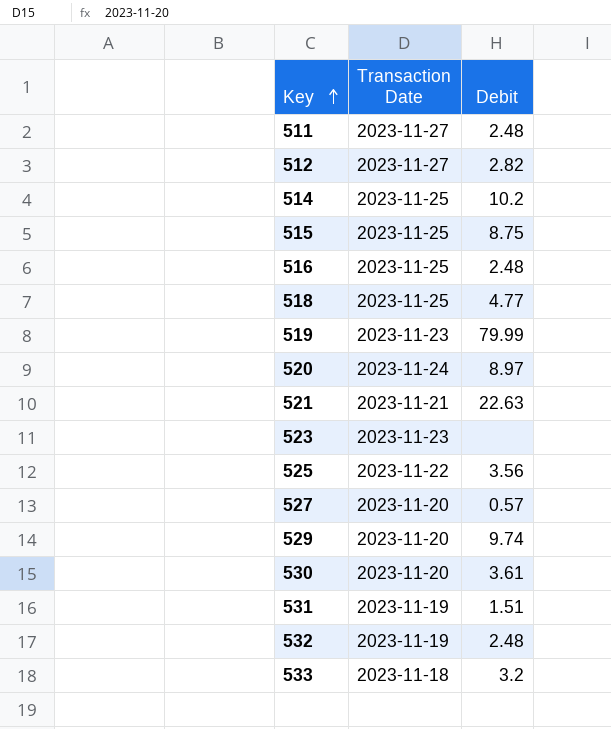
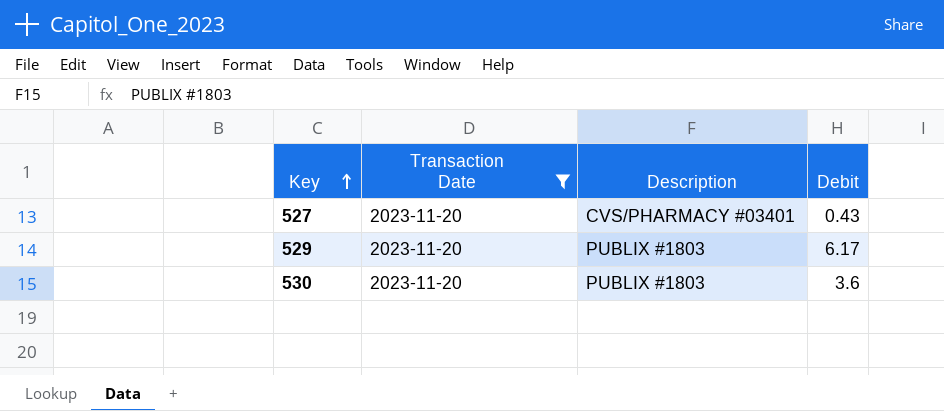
filter: none -> Transaction Date = 2023-11-20
column Description | position: none -> 3
527 | Debit: 0.57 -> 0.43
529 | Debit: 9.74 -> 6.17
530 | Debit: 3.61 -> 3.6

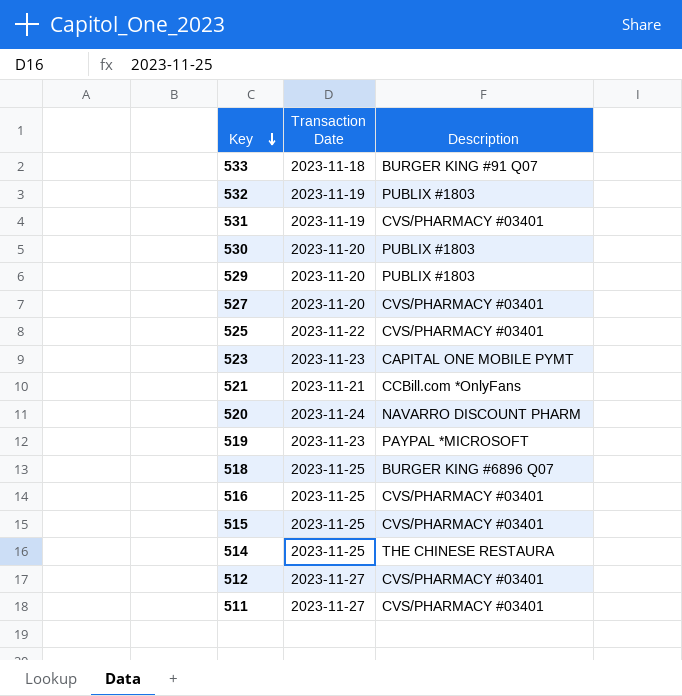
filter: Transaction Date = 2023-11-20 -> none
row order: Key ascending -> Key descending
column Debit | position: 4 -> none

